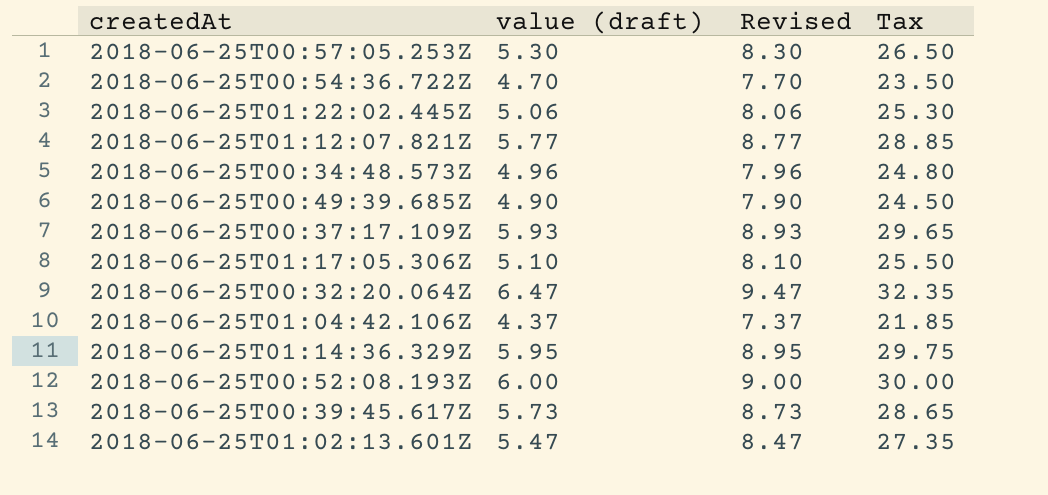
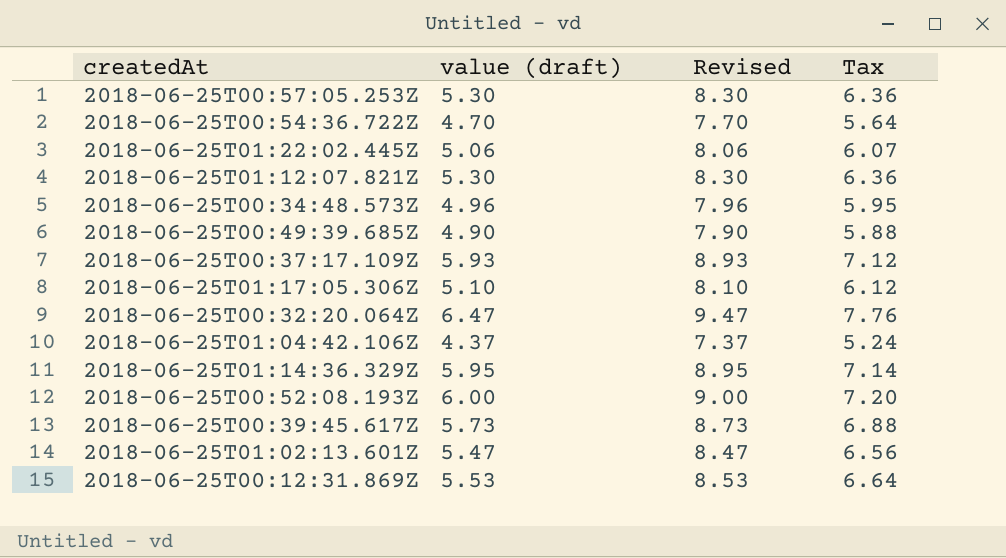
column Tax | formula: [value (draft)] * 5 -> [value (draft)] * 1.2
2018-06-25T01:12:07.821Z | value (draft): 5.77 -> 5.30
2018-06-25T01:12:07.821Z | Revised: 8.77 -> 8.30
row 2018-06-25T00:12:31.869Z: none -> 5.53 | 8.53 | 6.64

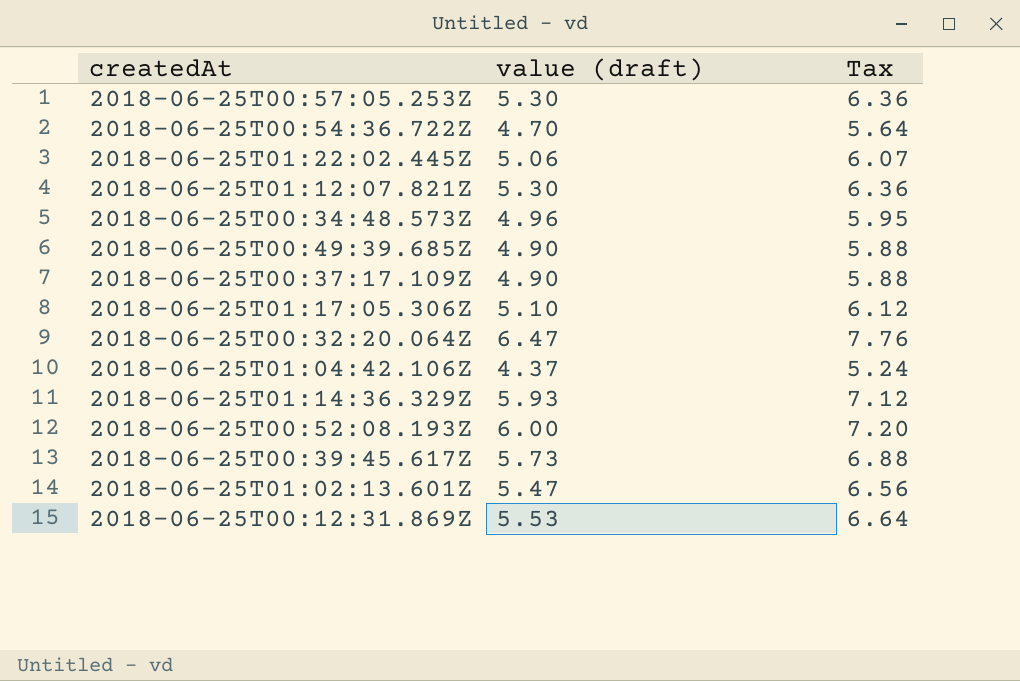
column Revised | formula: [value (draft)] + 3 -> none
2018-06-25T00:37:17.109Z | value (draft): 5.93 -> 4.90
2018-06-25T00:37:17.109Z | Tax: 7.12 -> 5.88
2018-06-25T01:14:36.329Z | value (draft): 5.95 -> 5.93
2018-06-25T01:14:36.329Z | Tax: 7.14 -> 7.12

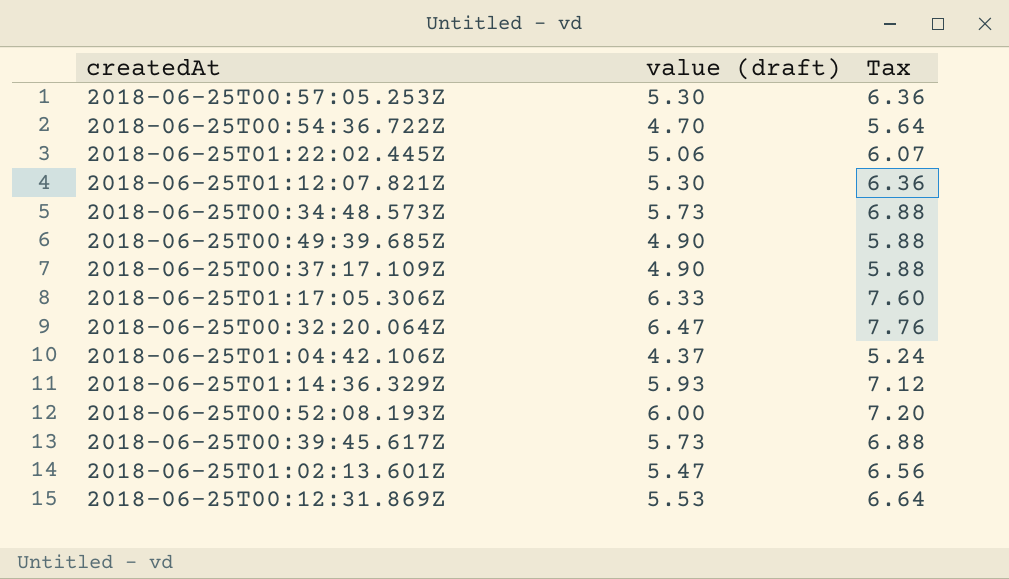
2018-06-25T00:34:48.573Z | value (draft): 4.96 -> 5.73
2018-06-25T00:34:48.573Z | Tax: 5.95 -> 6.88
2018-06-25T01:17:05.306Z | value (draft): 5.10 -> 6.33
2018-06-25T01:17:05.306Z | Tax: 6.12 -> 7.60

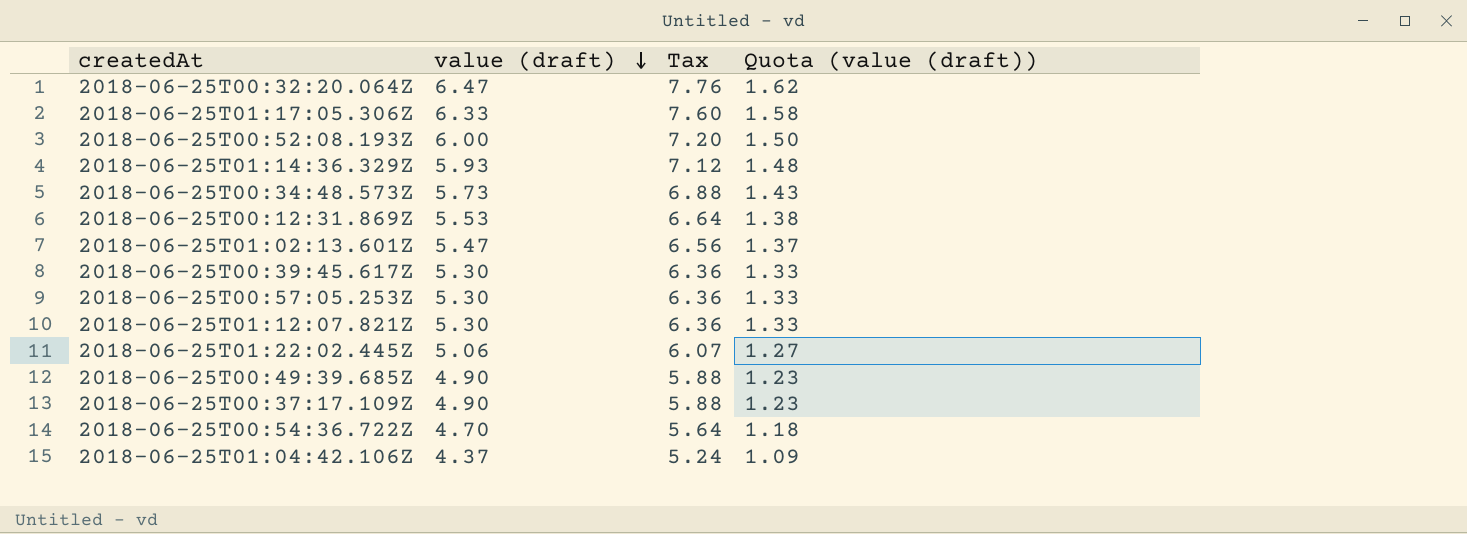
row order: none -> value (draft) descending
column Quota (value (draft)) | formula: none -> [value (draft)] * 0.25
2018-06-25T00:39:45.617Z | value (draft): 5.73 -> 5.30
2018-06-25T00:39:45.617Z | Tax: 6.88 -> 6.36

